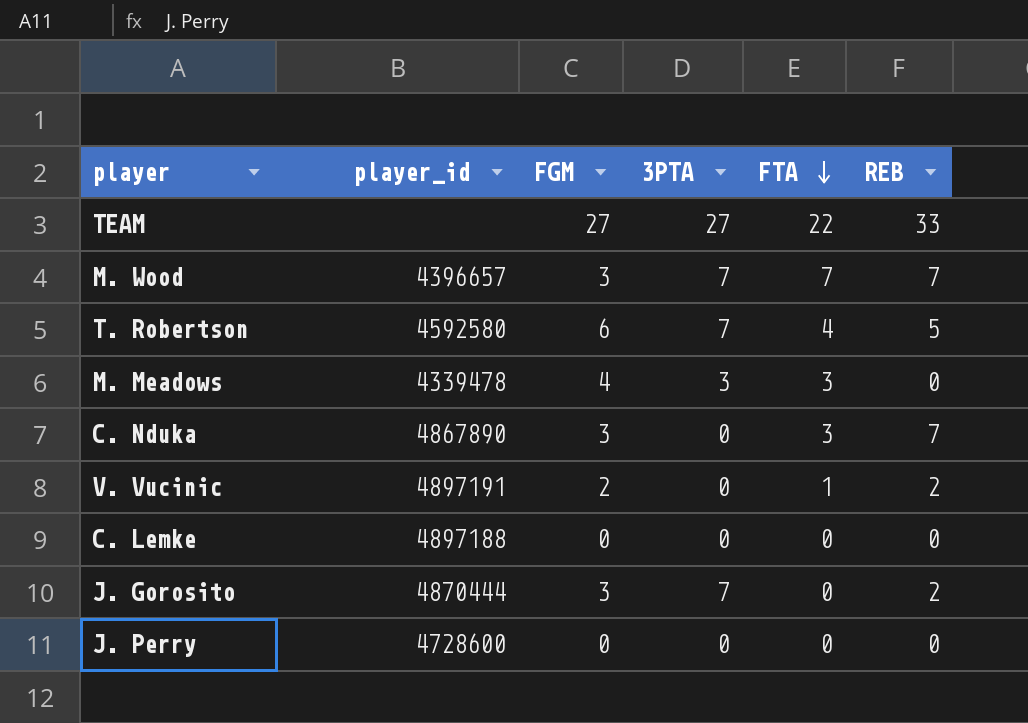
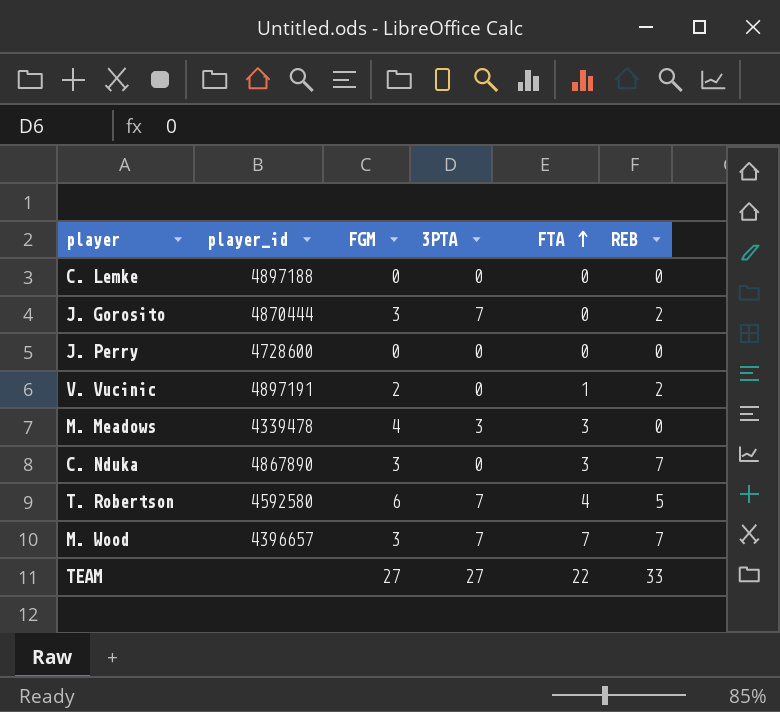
row order: FTA descending -> FTA ascending

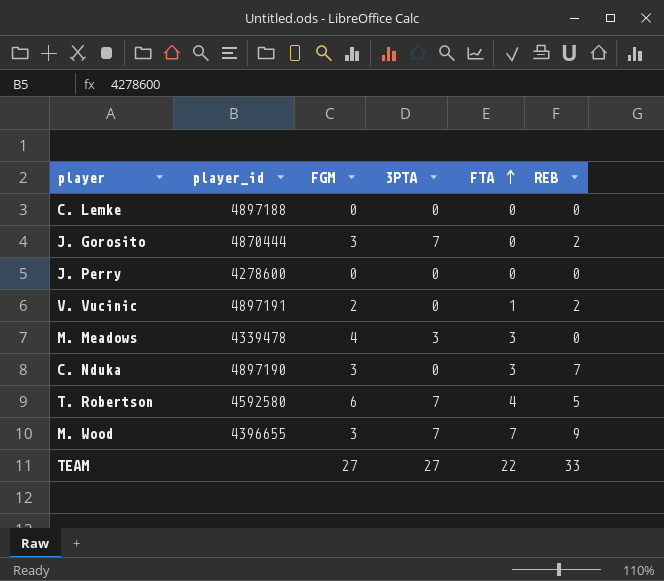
J. Perry | player_id: 4728600 -> 4278600
C. Nduka | player_id: 4867890 -> 4897190
M. Wood | player_id: 4396657 -> 4396655
M. Wood | REB: 7 -> 9

